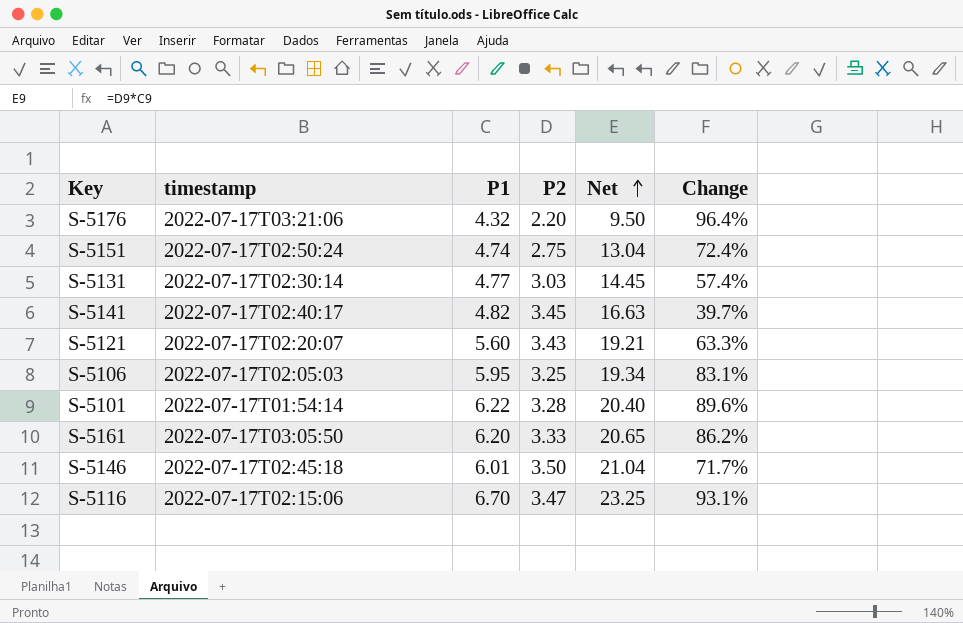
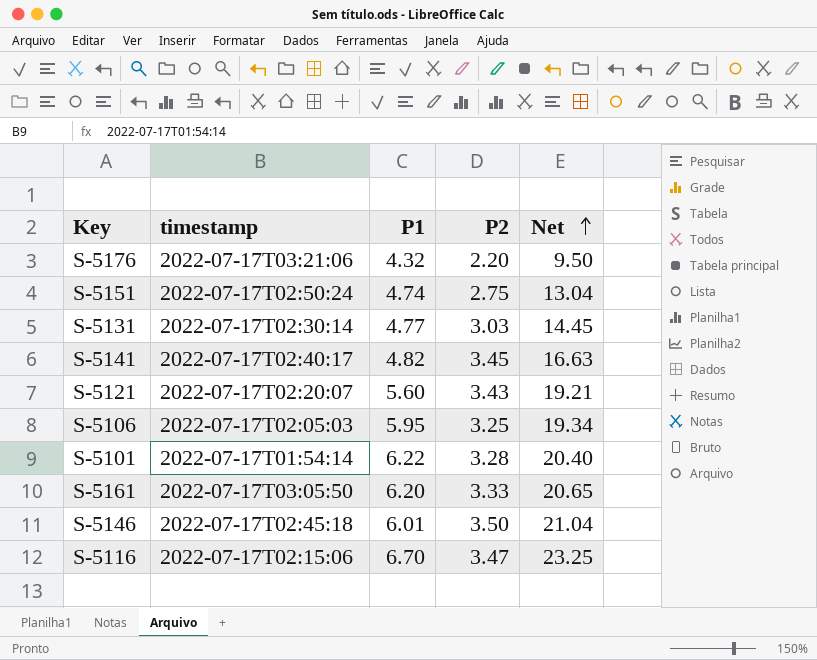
column Change | formula: ([P1] - [P2]) / [P2] -> none

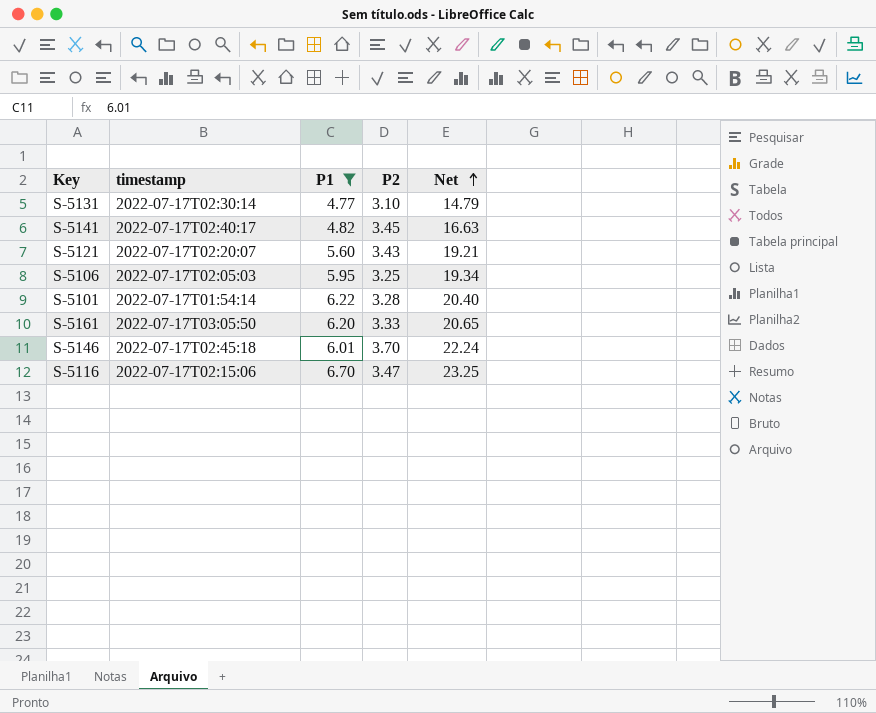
filter: none -> P1 >= 4.77
S-5131 | P2: 3.03 -> 3.10
S-5131 | Net: 14.45 -> 14.79
S-5146 | P2: 3.50 -> 3.70
S-5146 | Net: 21.04 -> 22.24

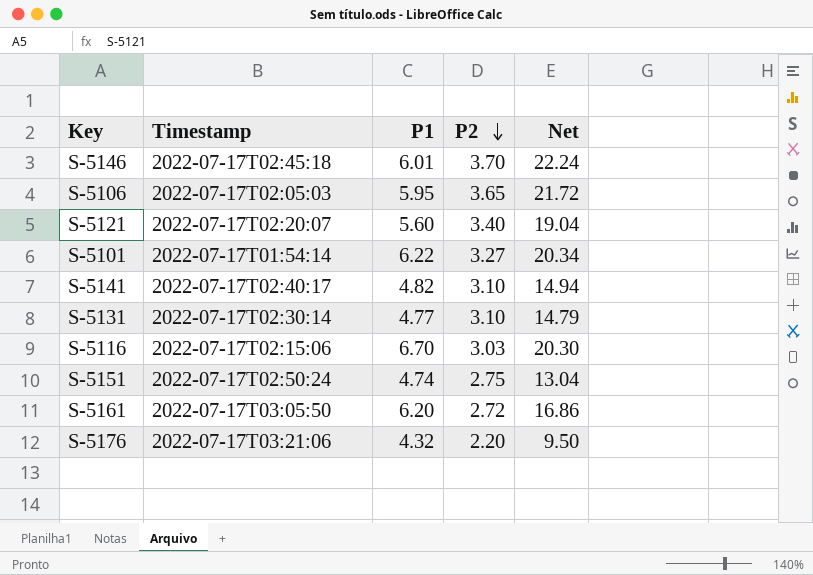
filter: P1 >= 4.77 -> none
row order: Net ascending -> P2 descending
column name: timestamp -> Timestamp
S-5106 | P2: 3.25 -> 3.65
S-5106 | Net: 19.34 -> 21.72
S-5121 | P2: 3.43 -> 3.40
S-5121 | Net: 19.21 -> 19.04
S-5101 | P2: 3.28 -> 3.27
S-5101 | Net: 20.40 -> 20.34
S-5141 | P2: 3.45 -> 3.10
S-5141 | Net: 16.63 -> 14.94
S-5116 | P2: 3.47 -> 3.03
S-5116 | Net: 23.25 -> 20.30
S-5161 | P2: 3.33 -> 2.72
S-5161 | Net: 20.65 -> 16.86

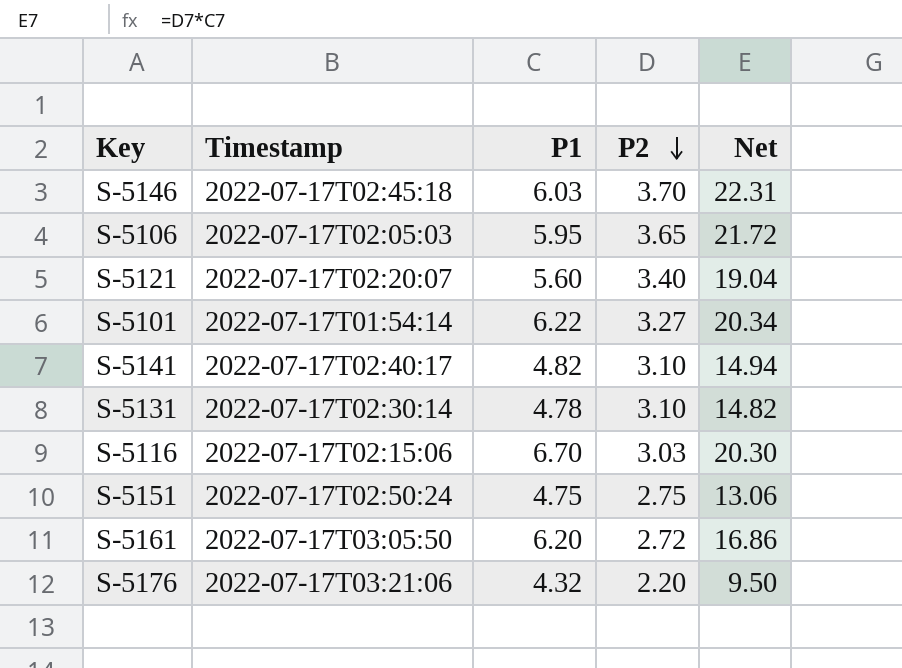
S-5146 | P1: 6.01 -> 6.03
S-5146 | Net: 22.24 -> 22.31
S-5131 | P1: 4.77 -> 4.78
S-5131 | Net: 14.79 -> 14.82
S-5151 | P1: 4.74 -> 4.75
S-5151 | Net: 13.04 -> 13.06

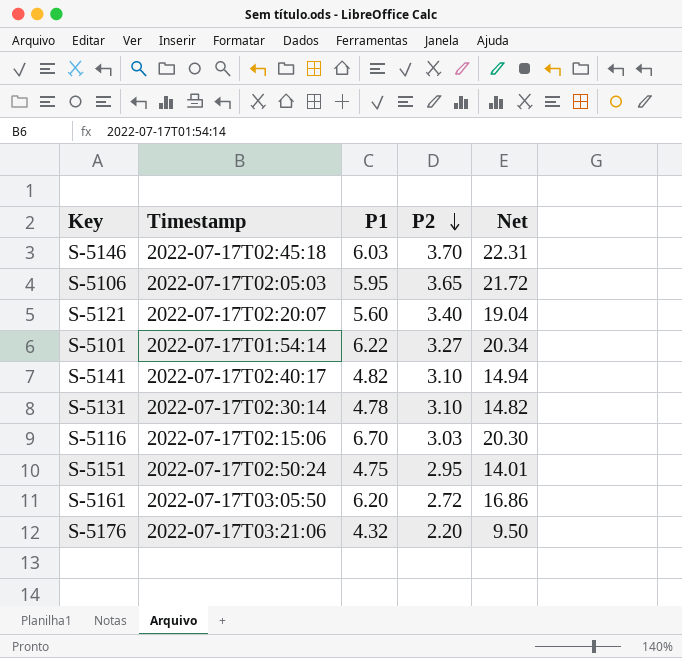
S-5151 | P2: 2.75 -> 2.95
S-5151 | Net: 13.06 -> 14.01

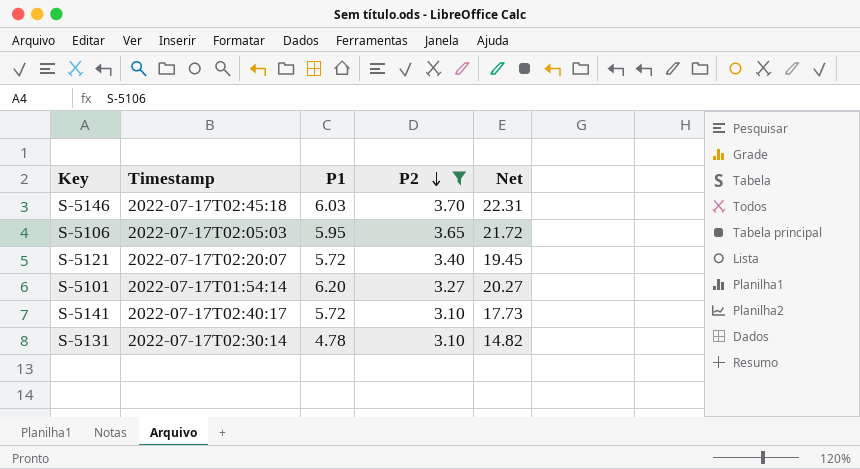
filter: none -> P2 >= 3.10
S-5121 | P1: 5.60 -> 5.72
S-5121 | Net: 19.04 -> 19.45
S-5101 | P1: 6.22 -> 6.20
S-5101 | Net: 20.34 -> 20.27
S-5141 | P1: 4.82 -> 5.72
S-5141 | Net: 14.94 -> 17.73

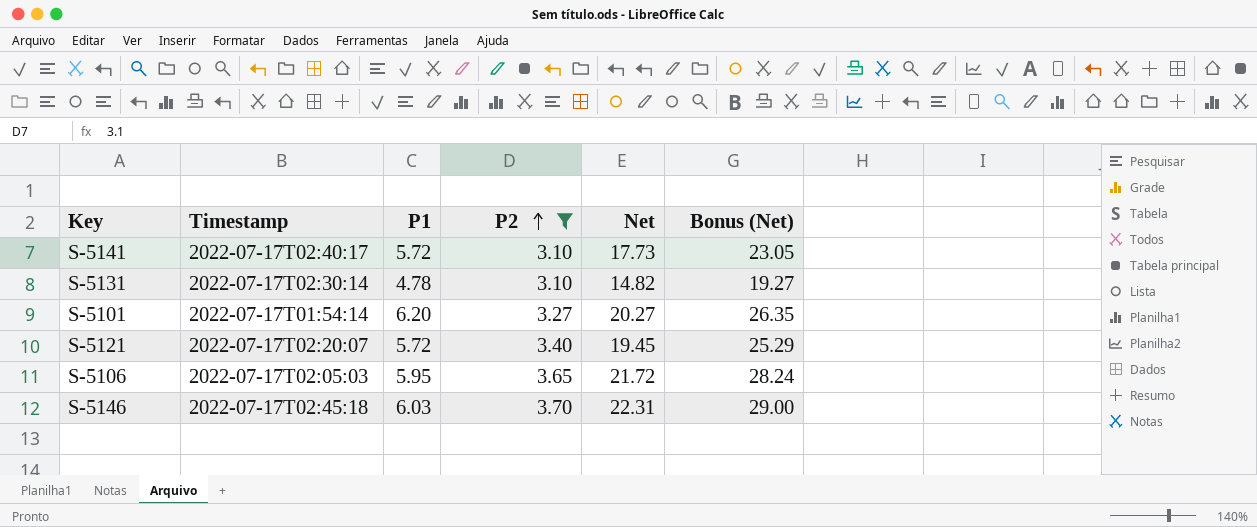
row order: P2 descending -> P2 ascending
column Bonus (Net) | formula: none -> [Net] * 1.3

